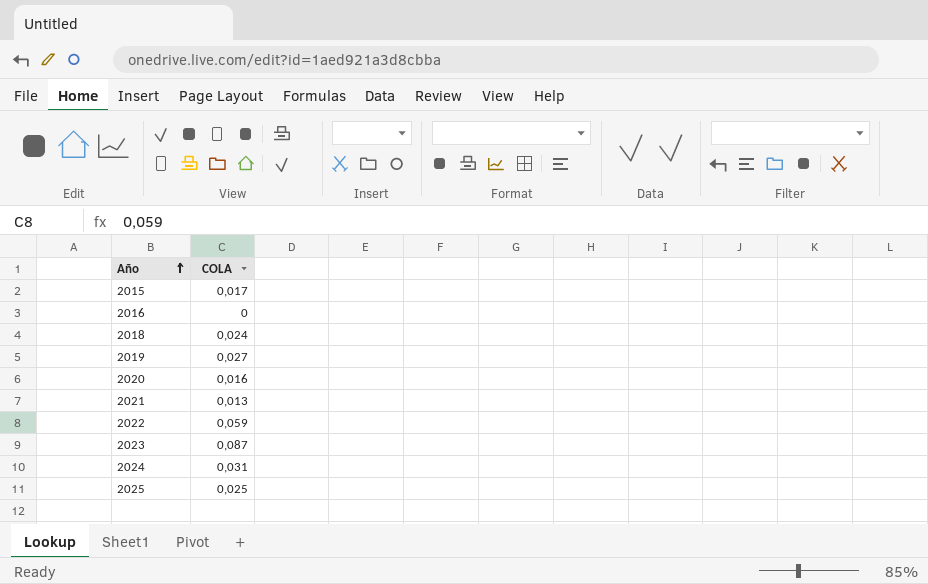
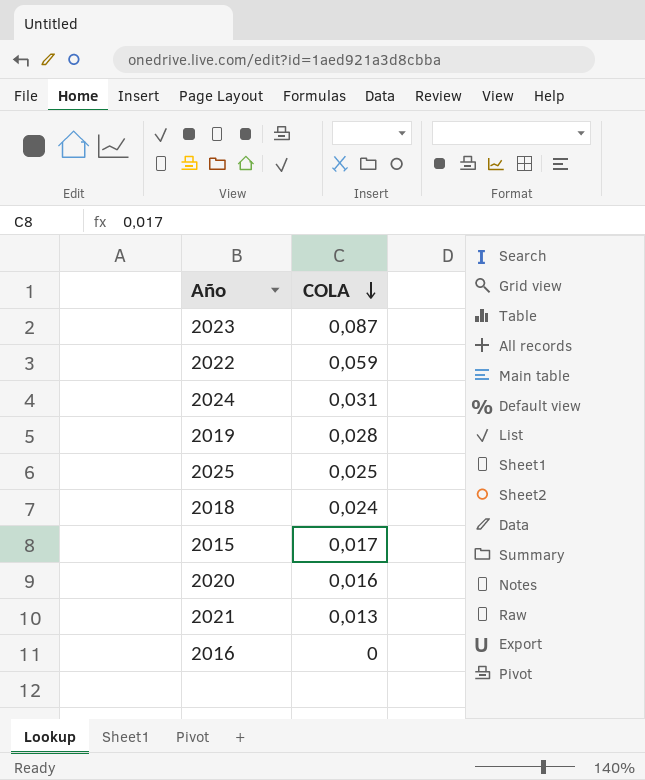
row order: Año ascending -> COLA descending
2019 | COLA: 0,027 -> 0,028

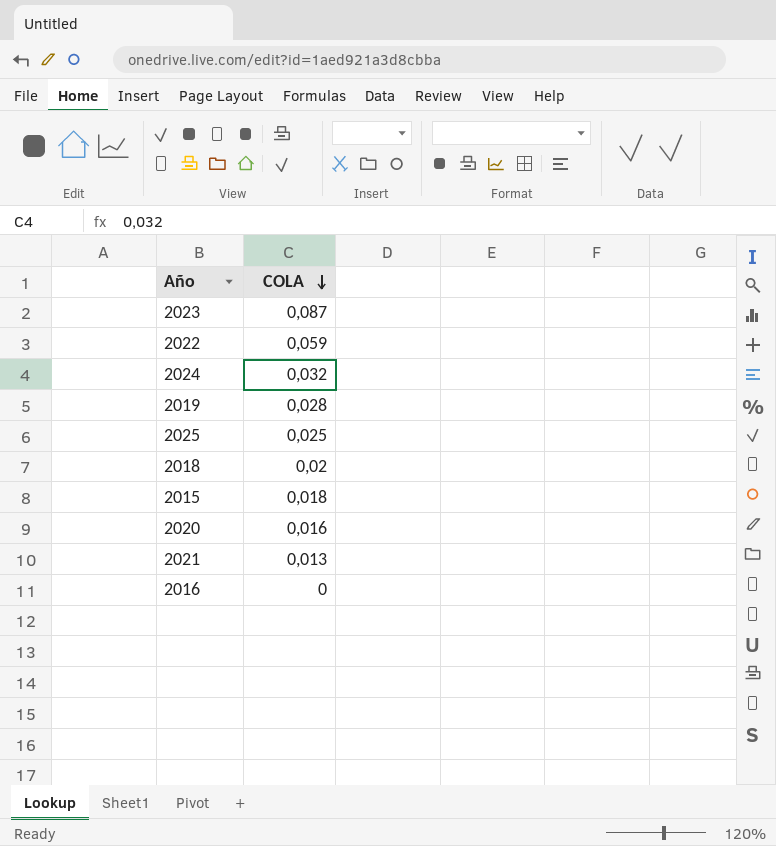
2024 | COLA: 0,031 -> 0,032
2018 | COLA: 0,024 -> 0,02
2015 | COLA: 0,017 -> 0,018

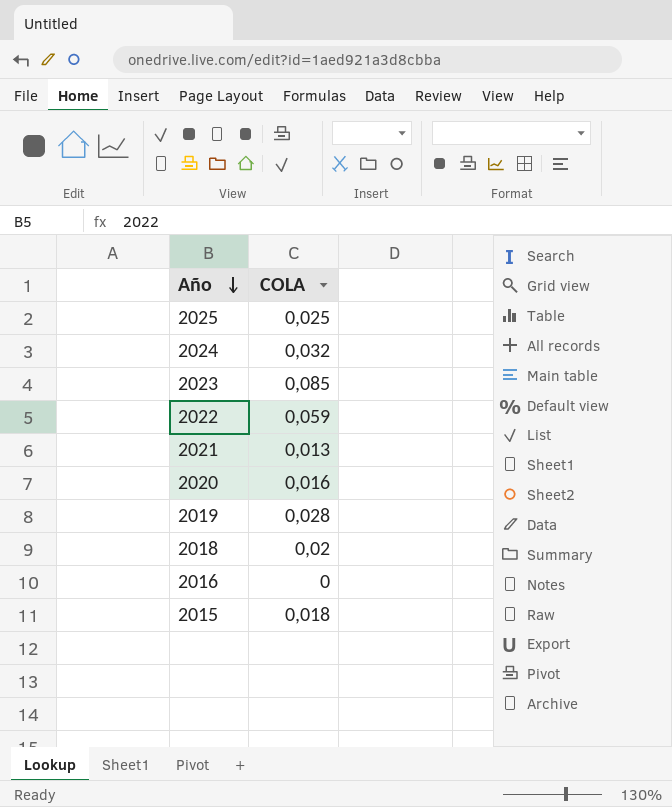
row order: COLA descending -> Año descending
2023 | COLA: 0,087 -> 0,085

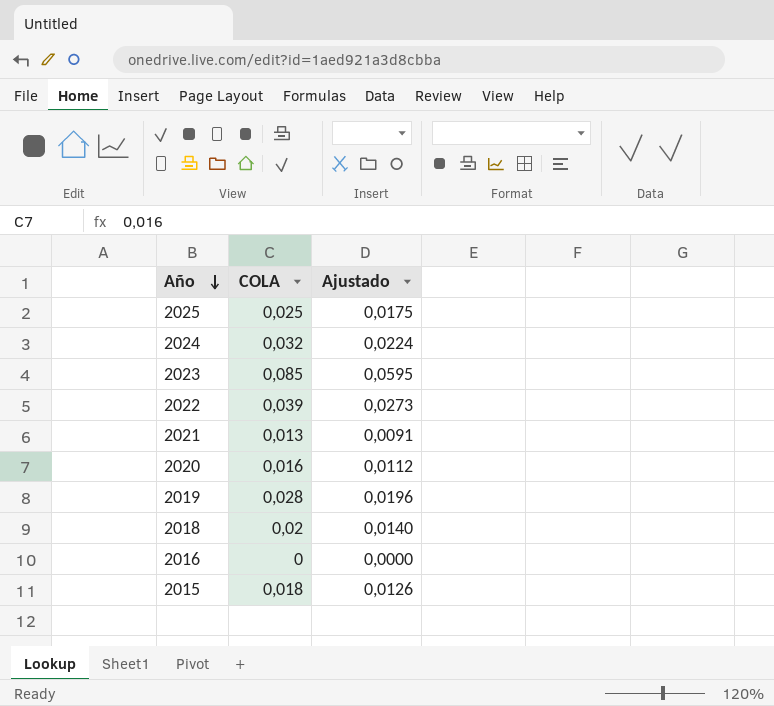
column Ajustado | formula: none -> [COLA] * 0,7
2022 | COLA: 0,059 -> 0,039

